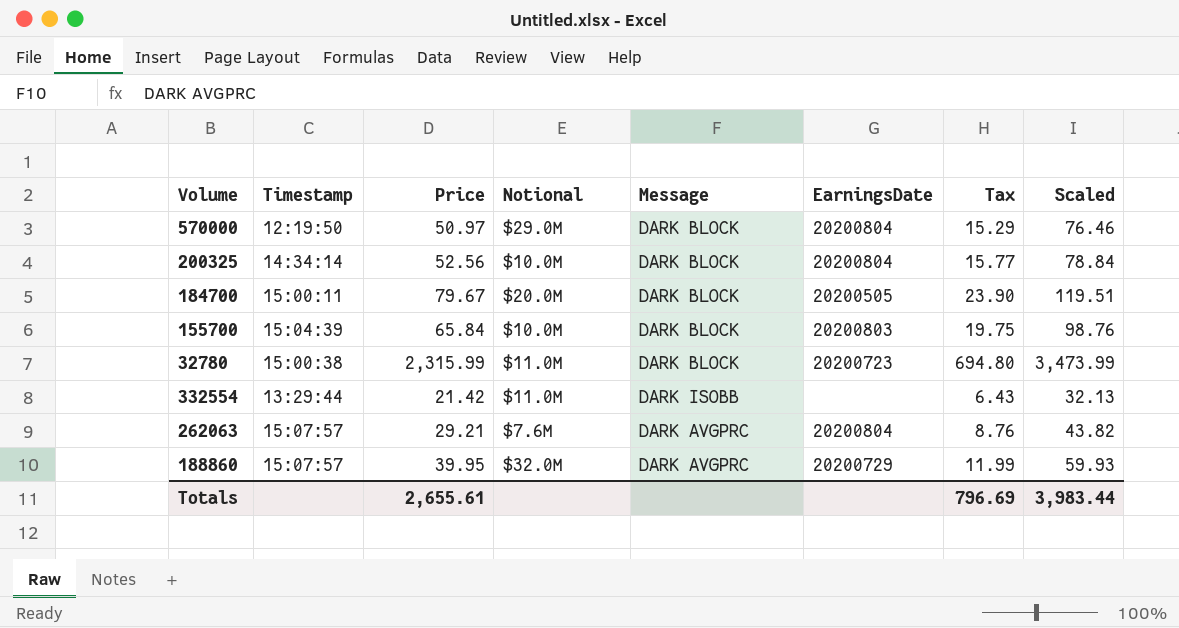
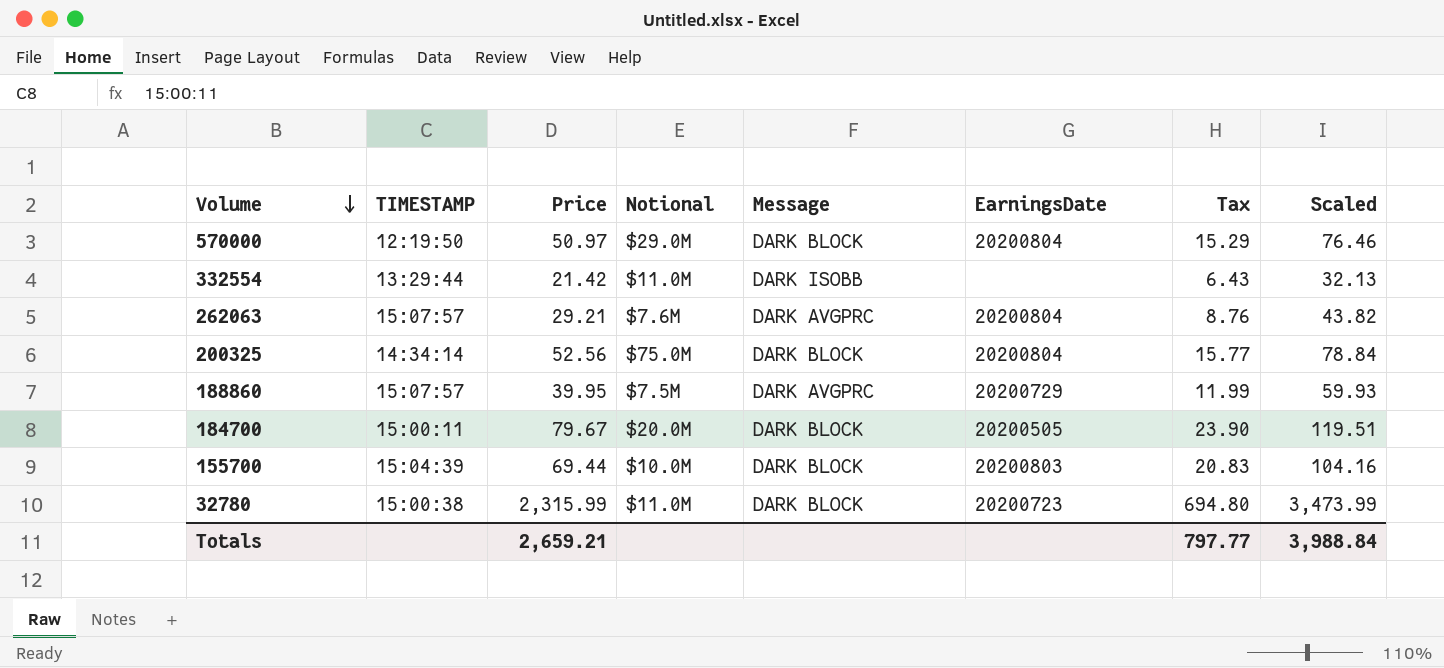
row order: none -> Volume descending
column name: Timestamp -> TIMESTAMP
200325 | Notional: $10.0M -> $75.0M
188860 | Notional: $32.0M -> $7.5M
155700 | Price: 65.84 -> 69.44
155700 | Tax: 19.75 -> 20.83
155700 | Scaled: 98.76 -> 104.16
Totals | Price: 2,655.61 -> 2,659.21
Totals | Tax: 796.69 -> 797.77
Totals | Scaled: 3,983.44 -> 3,988.84

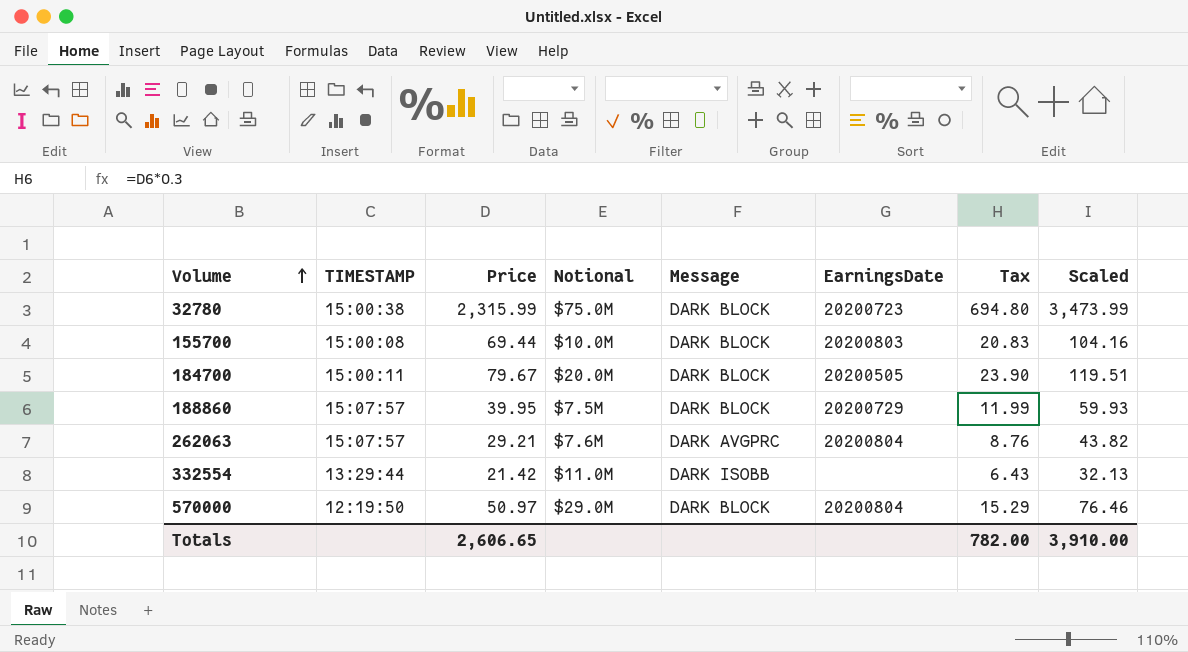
row order: Volume descending -> Volume ascending
row 200325: 14:34:14 | 52.56 | $75.0M | DARK BLOCK | 20200804 | 15.77 | 78.84 -> none
32780 | Notional: $11.0M -> $75.0M
155700 | TIMESTAMP: 15:04:39 -> 15:00:08
188860 | Message: DARK AVGPRC -> DARK BLOCK
Totals | Price: 2,659.21 -> 2,606.65
Totals | Tax: 797.77 -> 782.00
Totals | Scaled: 3,988.84 -> 3,910.00

